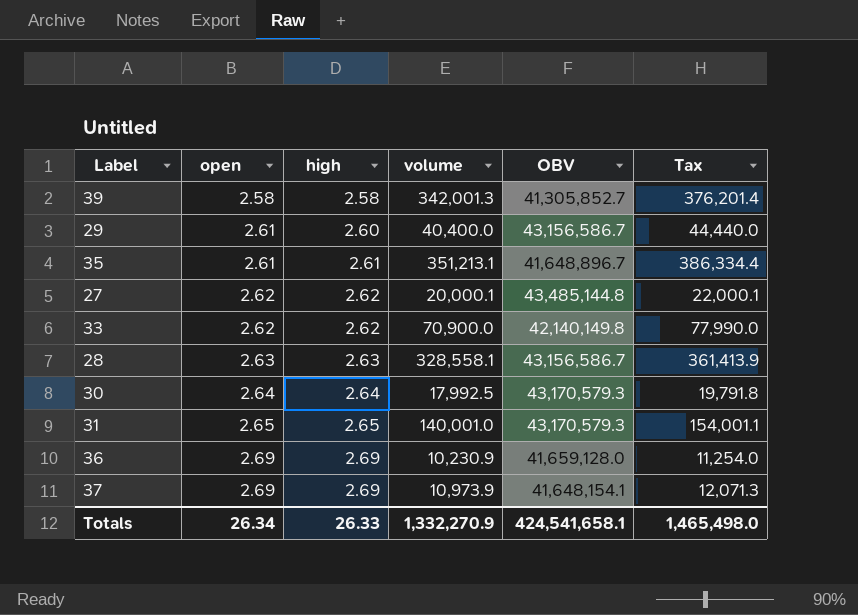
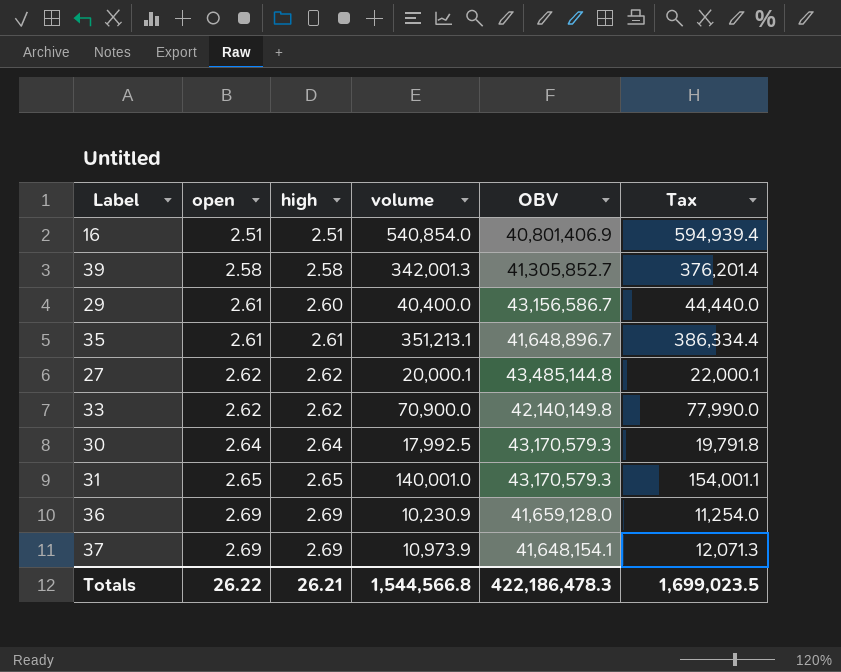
row 28: 2.63 | 2.63 | 328,558.1 | 43,156,586.7 | 361,413.9 -> none
row 16: none -> 2.51 | 2.51 | 540,854.0 | 40,801,406.9 | 594,939.4
Totals | open: 26.34 -> 26.22
Totals | high: 26.33 -> 26.21
Totals | volume: 1,332,270.9 -> 1,544,566.8
Totals | OBV: 424,541,658.1 -> 422,186,478.3
Totals | Tax: 1,465,498.0 -> 1,699,023.5

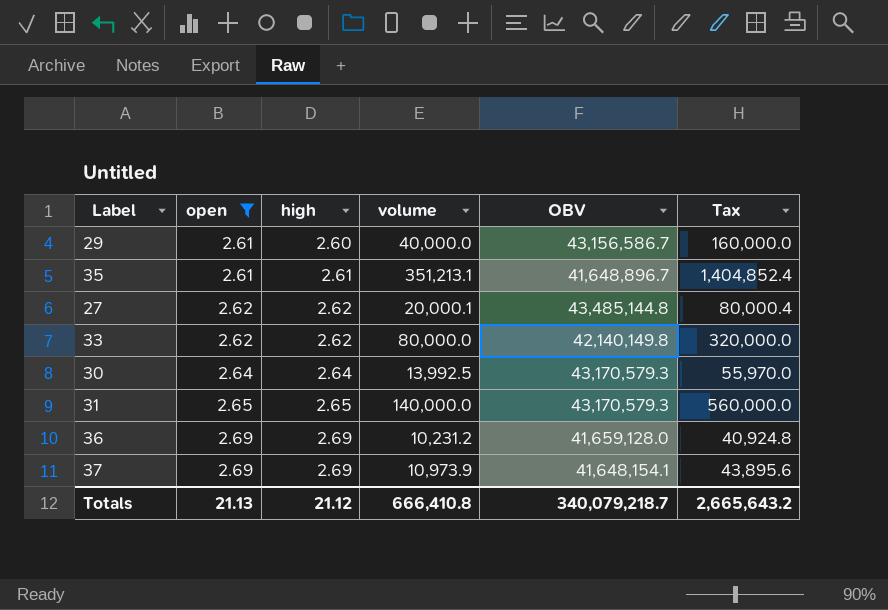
filter: none -> open >= 2.61
column Tax | formula: [volume] * 1.1 -> [volume] * 4
29 | volume: 40,400.0 -> 40,000.0
33 | volume: 70,900.0 -> 80,000.0
30 | volume: 17,992.5 -> 13,992.5
31 | volume: 140,001.0 -> 140,000.0
36 | volume: 10,230.9 -> 10,231.2
Totals | open: 26.22 -> 21.13
Totals | high: 26.21 -> 21.12
Totals | volume: 1,544,566.8 -> 666,410.8
Totals | OBV: 422,186,478.3 -> 340,079,218.7
Totals | Tax: 1,699,023.5 -> 2,665,643.2

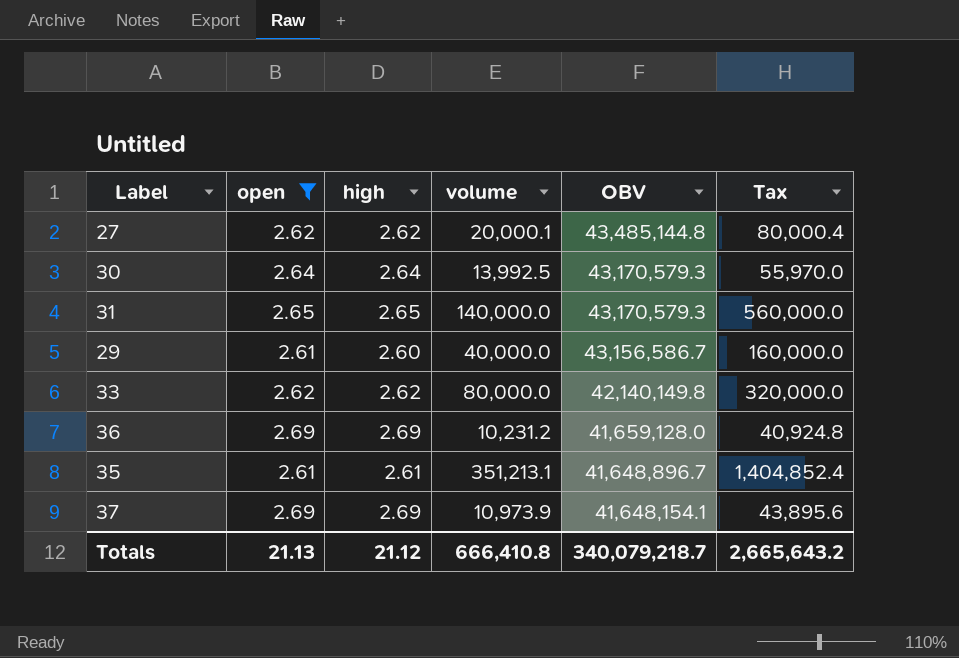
row order: open ascending -> OBV descending

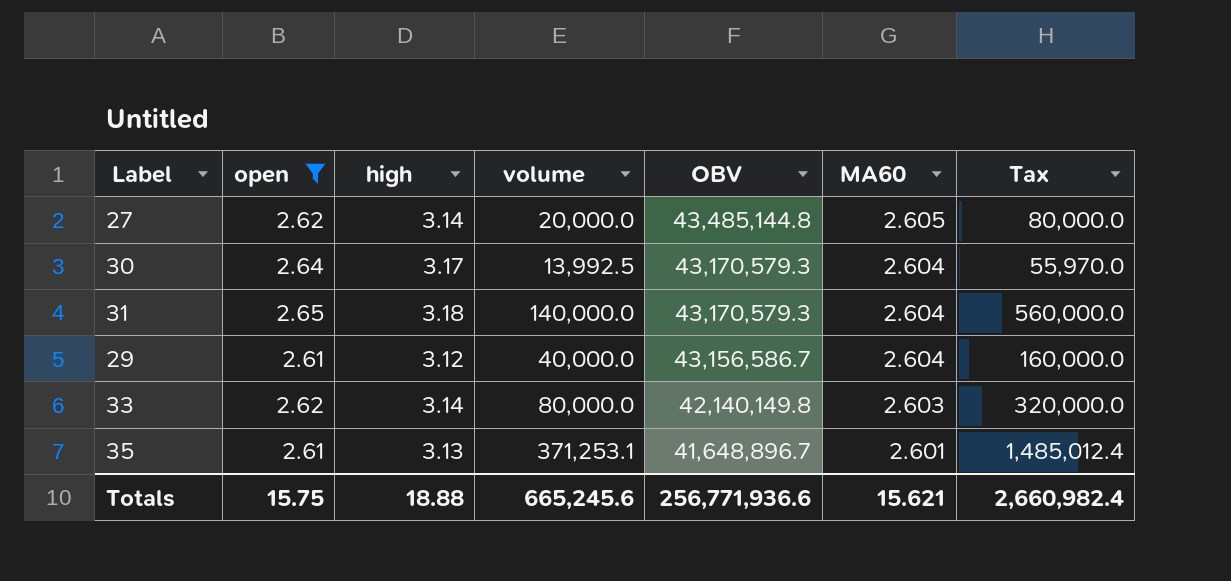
column MA60 | position: none -> 6
row 36: 2.69 | 2.69 | 10,231.2 | 41,659,128.0 | 40,924.8 -> none
row 37: 2.69 | 2.69 | 10,973.9 | 41,648,154.1 | 43,895.6 -> none
27 | high: 2.62 -> 3.14
27 | volume: 20,000.1 -> 20,000.0
27 | Tax: 80,000.4 -> 80,000.0
30 | high: 2.64 -> 3.17
31 | high: 2.65 -> 3.18
29 | high: 2.60 -> 3.12
33 | high: 2.62 -> 3.14
35 | high: 2.61 -> 3.13
35 | volume: 351,213.1 -> 371,253.1
35 | Tax: 1,404,852.4 -> 1,485,012.4
Totals | open: 21.13 -> 15.75
Totals | high: 21.12 -> 18.88
Totals | volume: 666,410.8 -> 665,245.6
Totals | OBV: 340,079,218.7 -> 256,771,936.6
Totals | Tax: 2,665,643.2 -> 2,660,982.4

